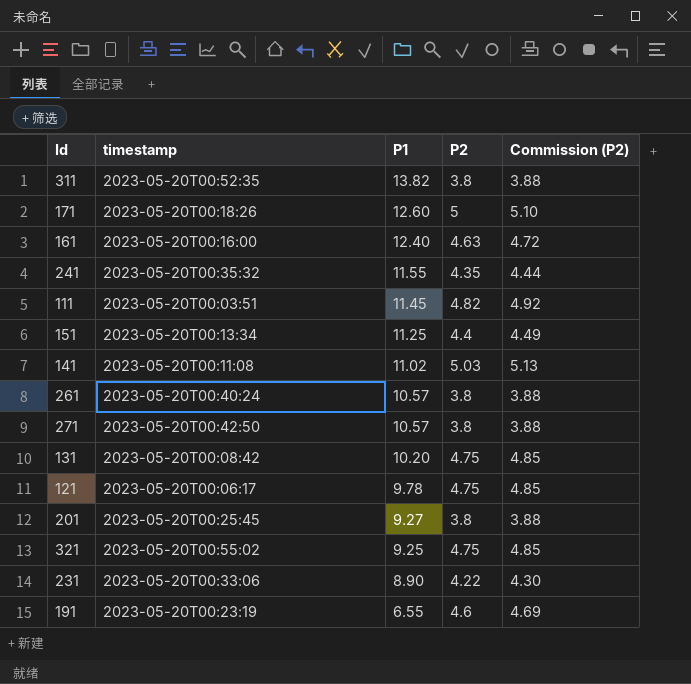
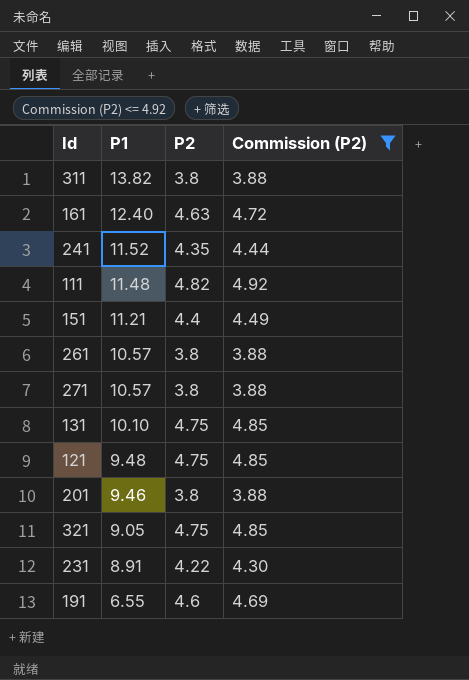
filter: none -> Commission (P2) <= 4.92
column timestamp | position: 2 -> none
241 | P1: 11.55 -> 11.52
111 | P1: 11.45 -> 11.48
151 | P1: 11.25 -> 11.21
131 | P1: 10.20 -> 10.10
121 | P1: 9.78 -> 9.48
201 | P1: 9.27 -> 9.46
321 | P1: 9.25 -> 9.05
231 | P1: 8.90 -> 8.91

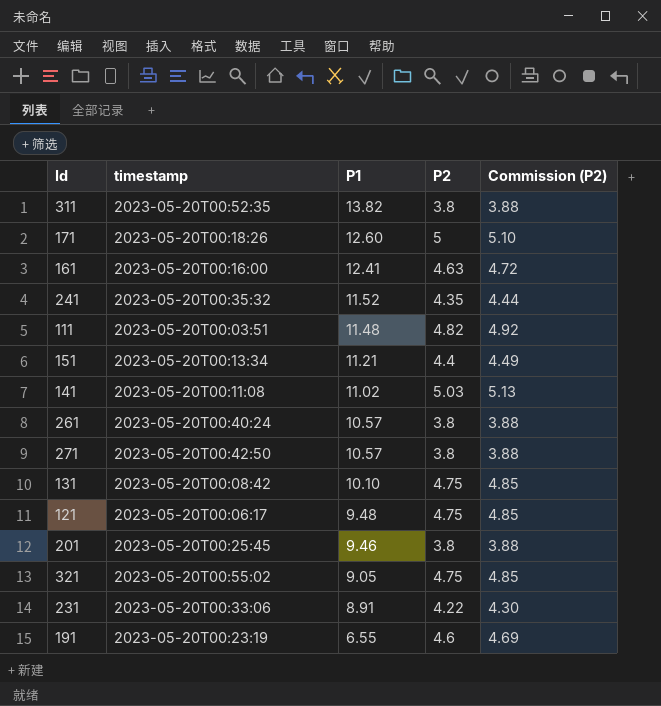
filter: Commission (P2) <= 4.92 -> none
column timestamp | position: none -> 2
161 | P1: 12.40 -> 12.41

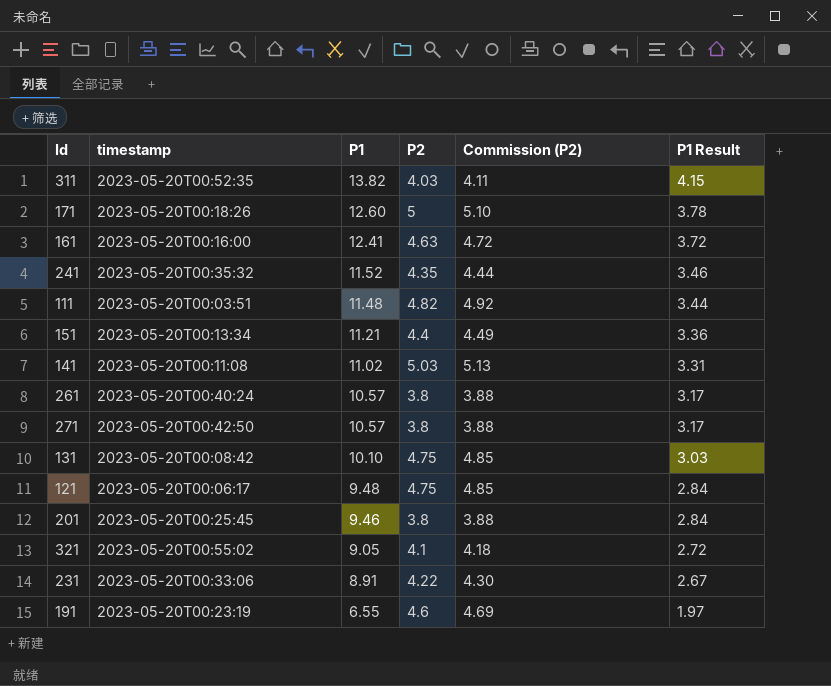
column P1 Result | formula: none -> [P1] * 0.3
311 | P2: 3.8 -> 4.03
311 | Commission (P2): 3.88 -> 4.11
321 | P2: 4.75 -> 4.1
321 | Commission (P2): 4.85 -> 4.18

